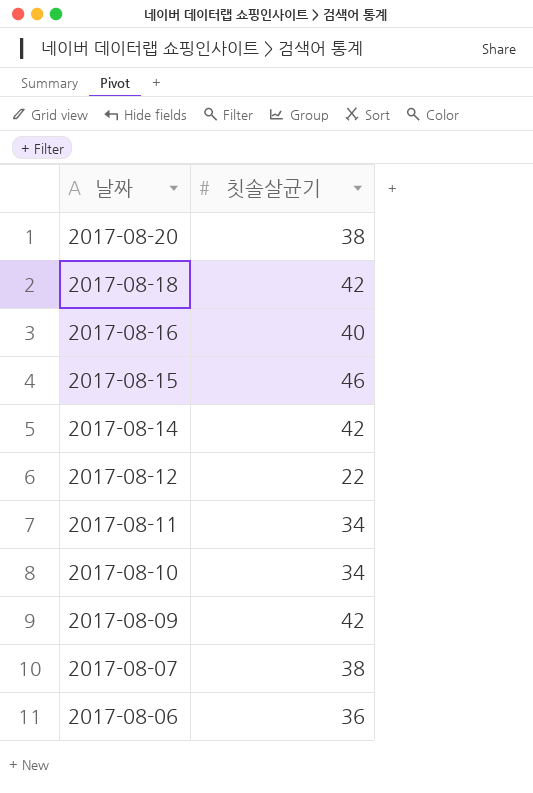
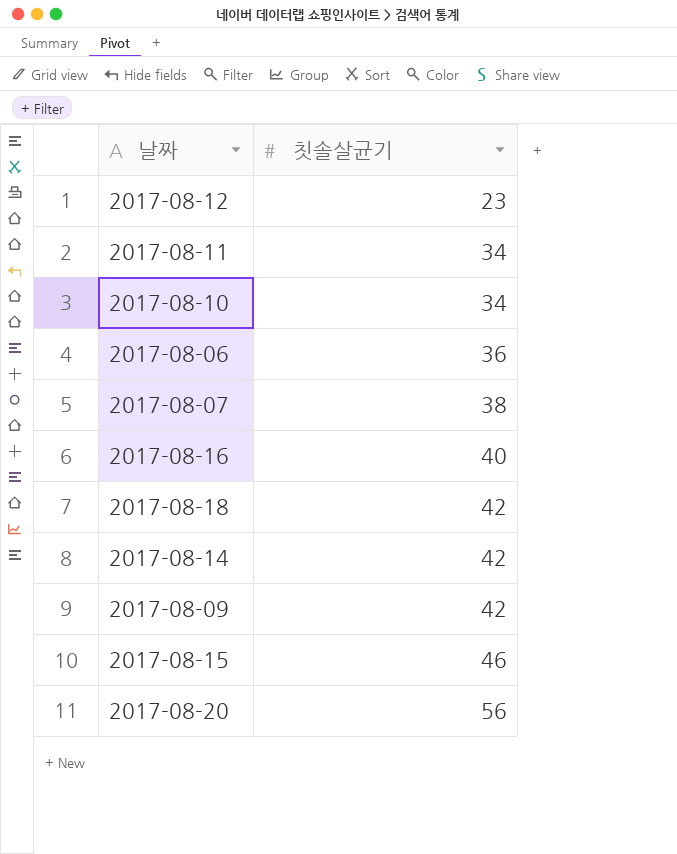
row order: 날짜 descending -> 칫솔살균기 ascending
2017-08-12 | 칫솔살균기: 22 -> 23
2017-08-20 | 칫솔살균기: 38 -> 56

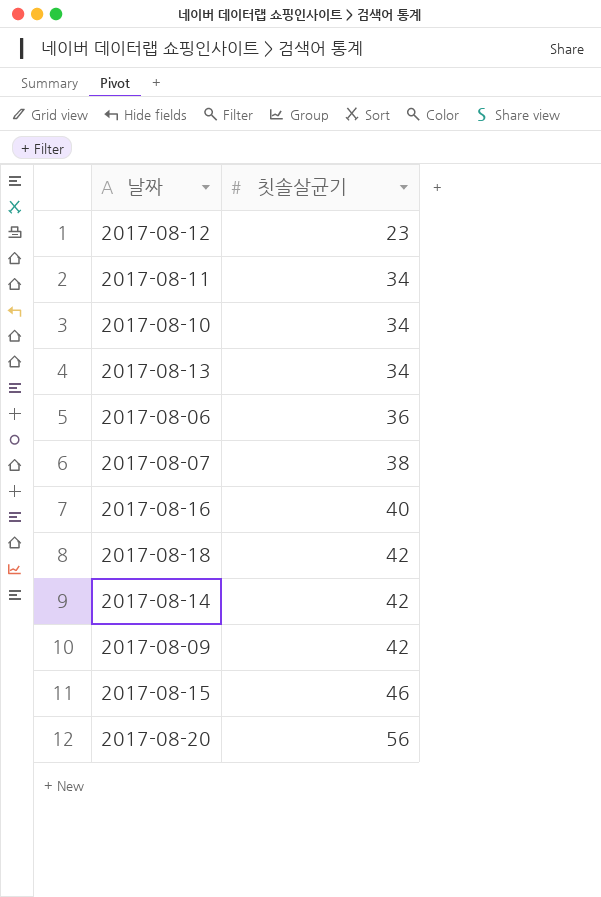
row 2017-08-13: none -> 34

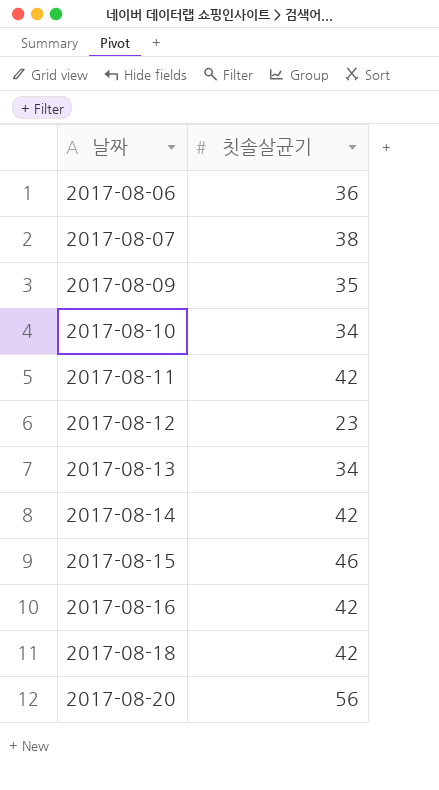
row order: 칫솔살균기 ascending -> 날짜 ascending
2017-08-09 | 칫솔살균기: 42 -> 35
2017-08-11 | 칫솔살균기: 34 -> 42
2017-08-16 | 칫솔살균기: 40 -> 42

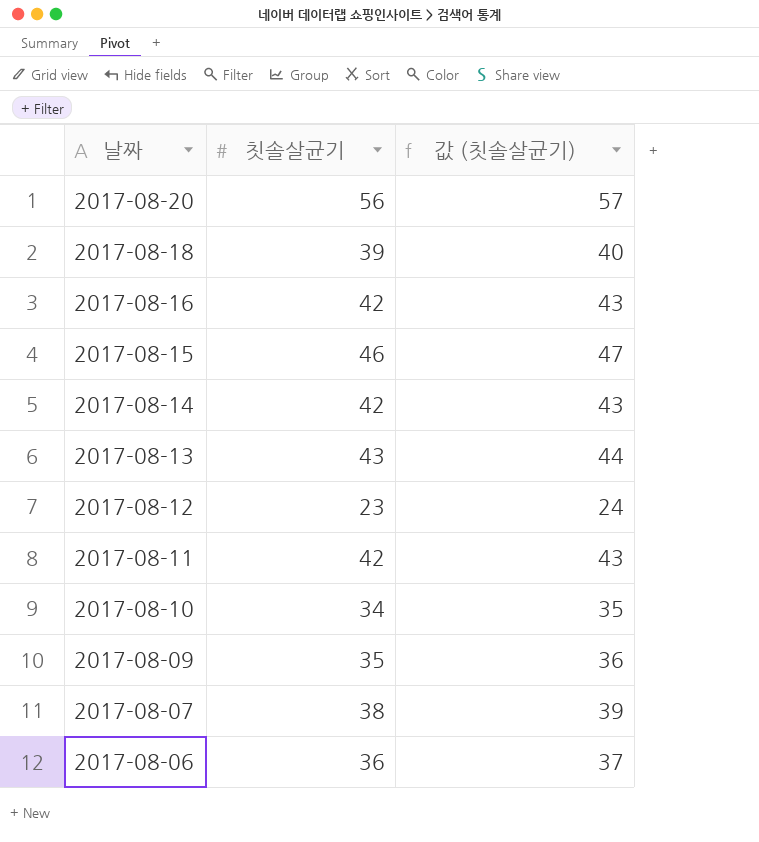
row order: 날짜 ascending -> 날짜 descending
column 값 (칫솔살균기) | formula: none -> [칫솔살균기] + 1
2017-08-18 | 칫솔살균기: 42 -> 39
2017-08-13 | 칫솔살균기: 34 -> 43

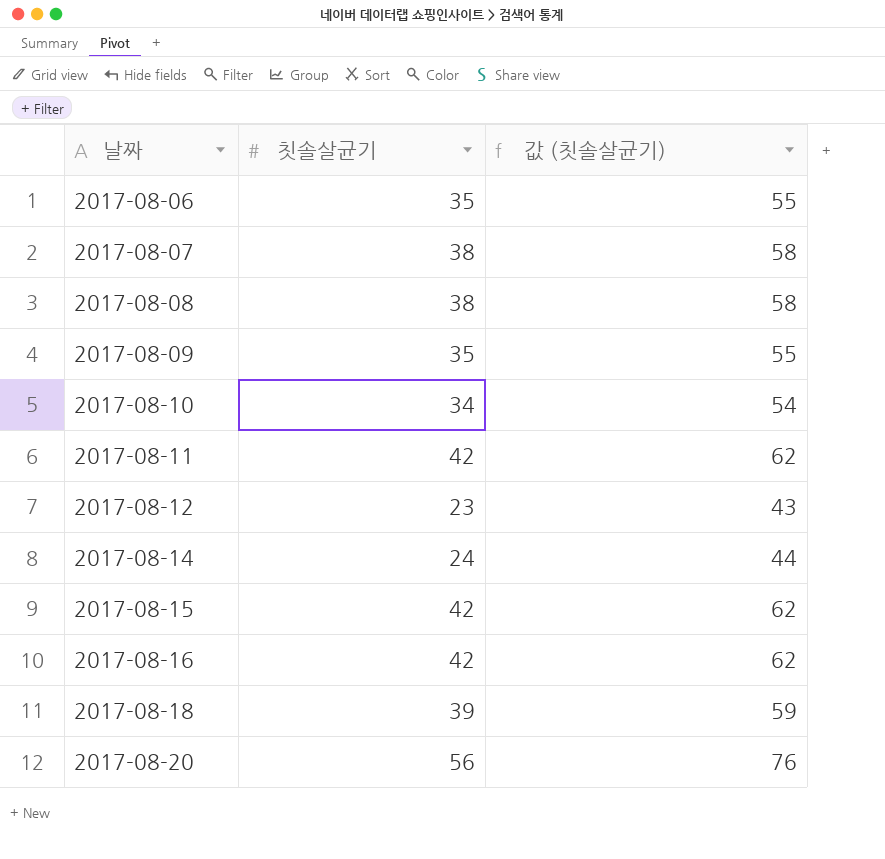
row order: 날짜 descending -> 날짜 ascending
column 값 (칫솔살균기) | formula: [칫솔살균기] + 1 -> [칫솔살균기] + 20
row 2017-08-13: 43 | 44 -> none
2017-08-06 | 칫솔살균기: 36 -> 35
row 2017-08-08: none -> 38 | 58
2017-08-14 | 칫솔살균기: 42 -> 24
2017-08-15 | 칫솔살균기: 46 -> 42

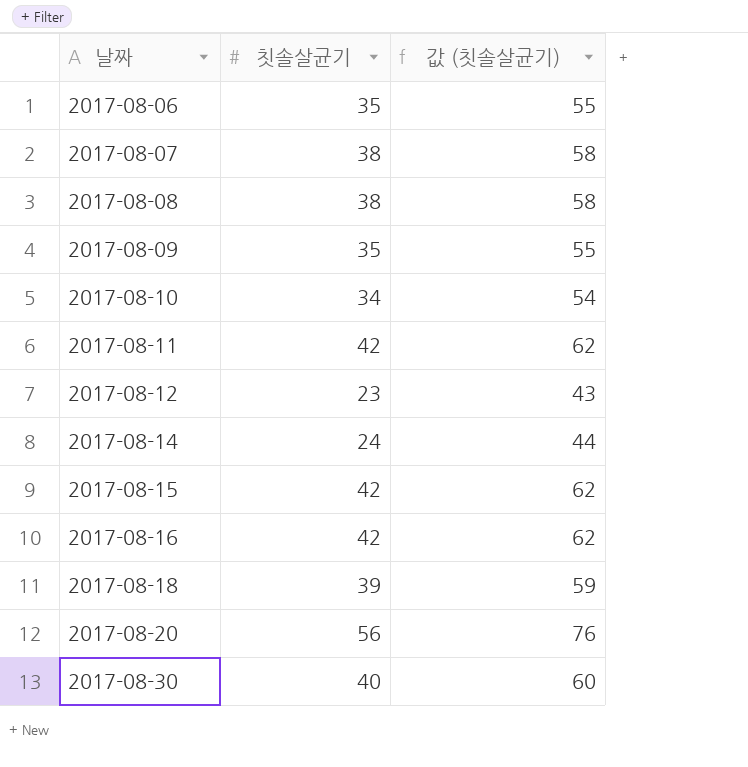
row 2017-08-30: none -> 40 | 60

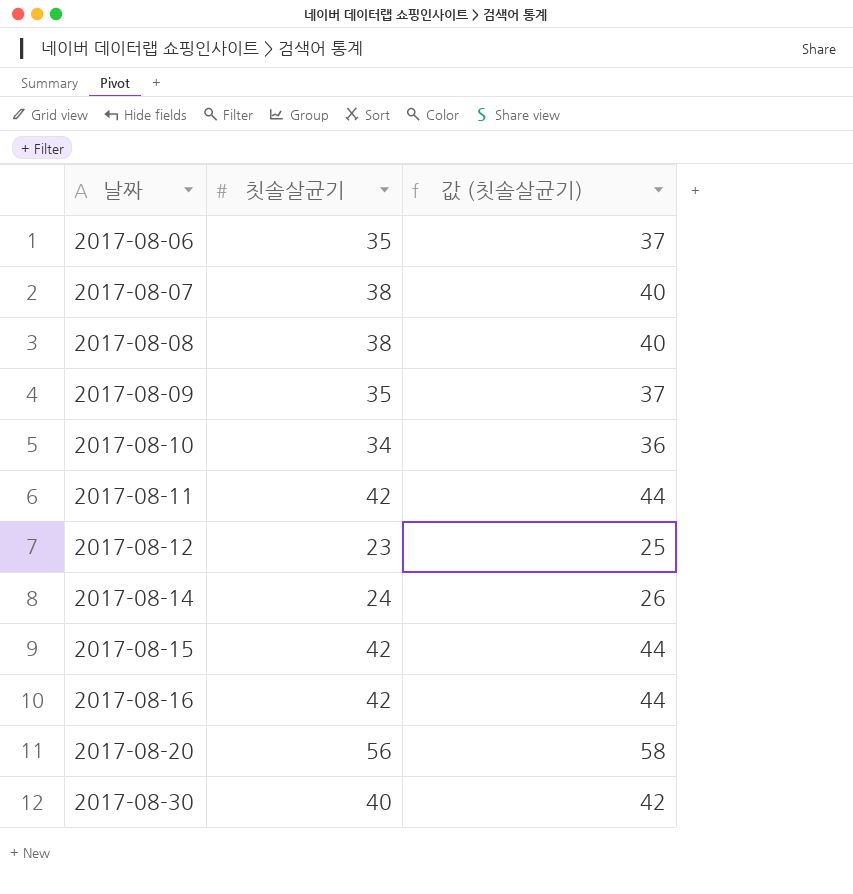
column 값 (칫솔살균기) | formula: [칫솔살균기] + 20 -> [칫솔살균기] + 2
row 2017-08-18: 39 | 59 -> none

